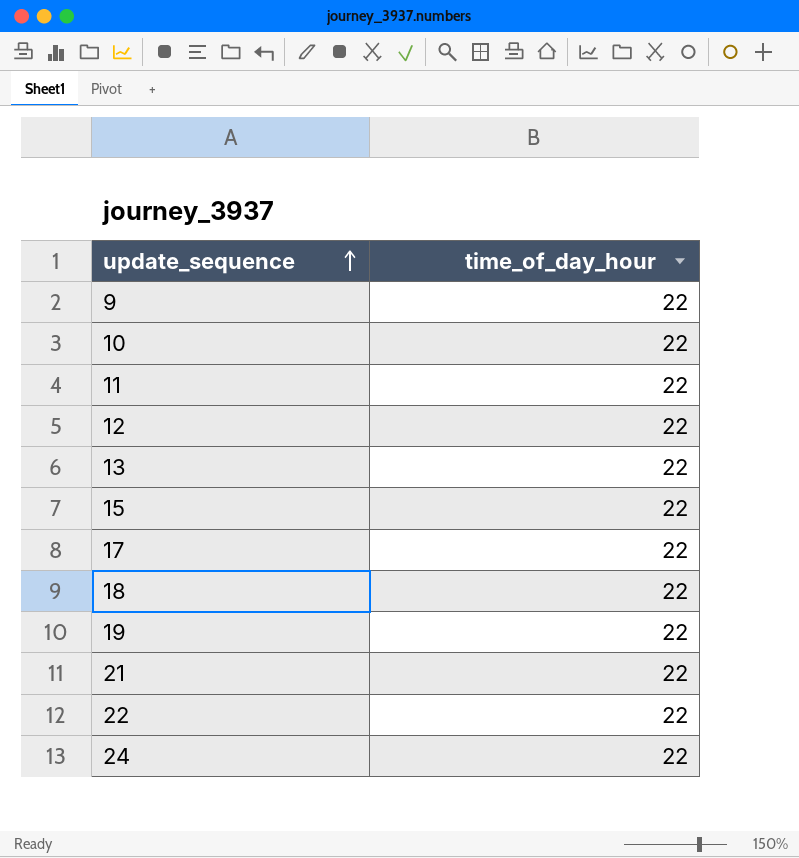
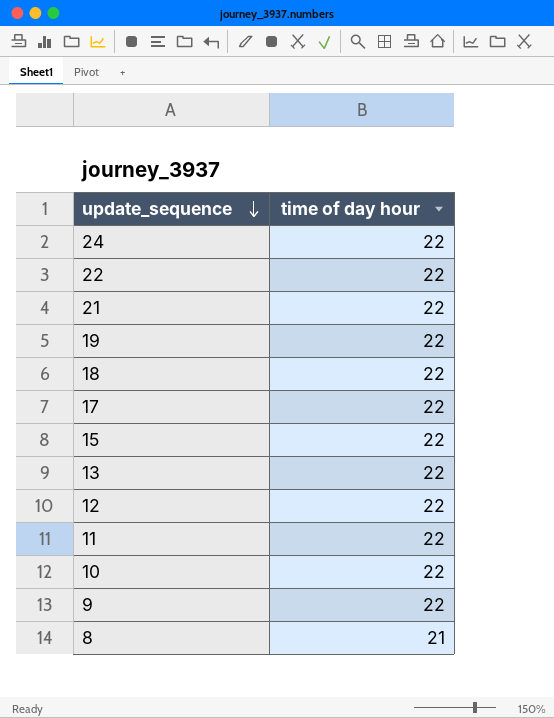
row order: update_sequence ascending -> update_sequence descending
column name: time_of_day_hour -> time of day hour
row 8: none -> 21

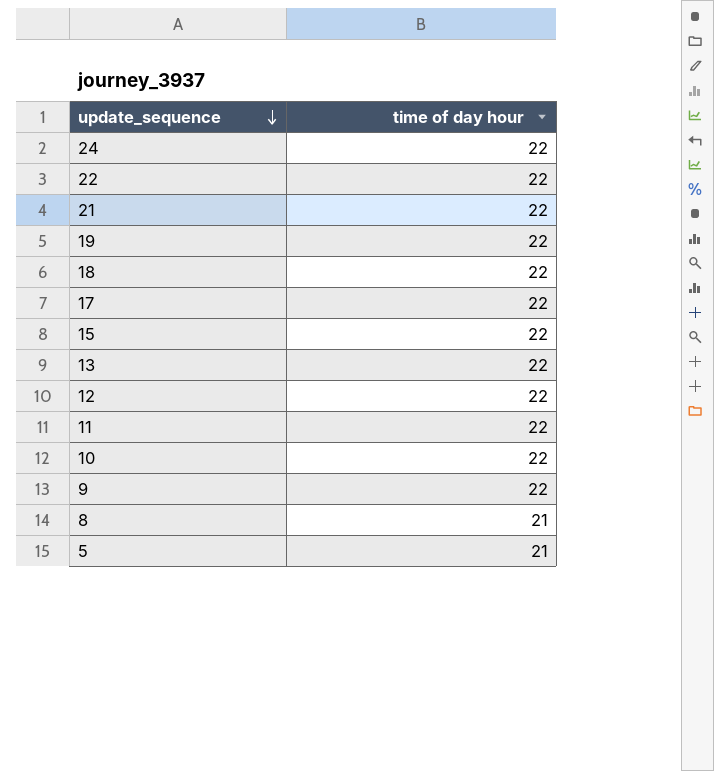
row 5: none -> 21

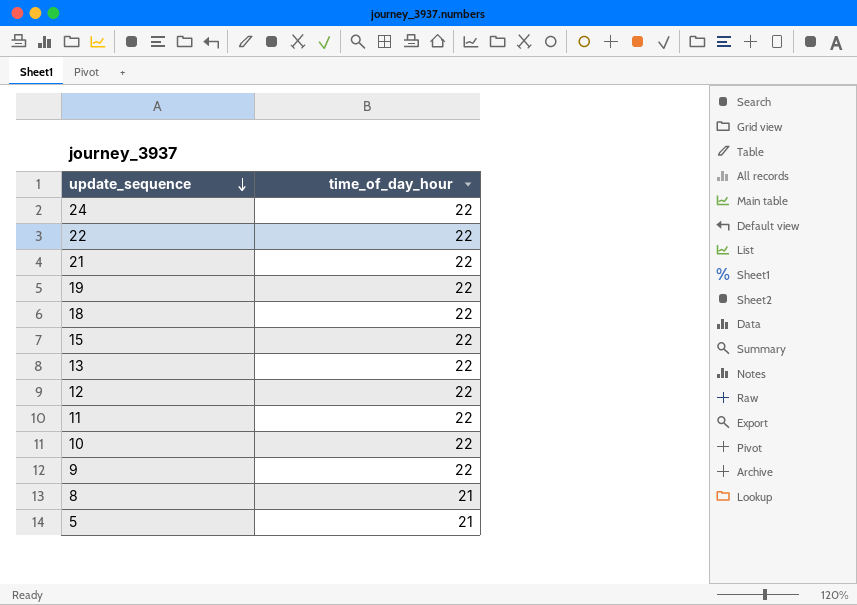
column name: time of day hour -> time_of_day_hour
row 17: 22 -> none

